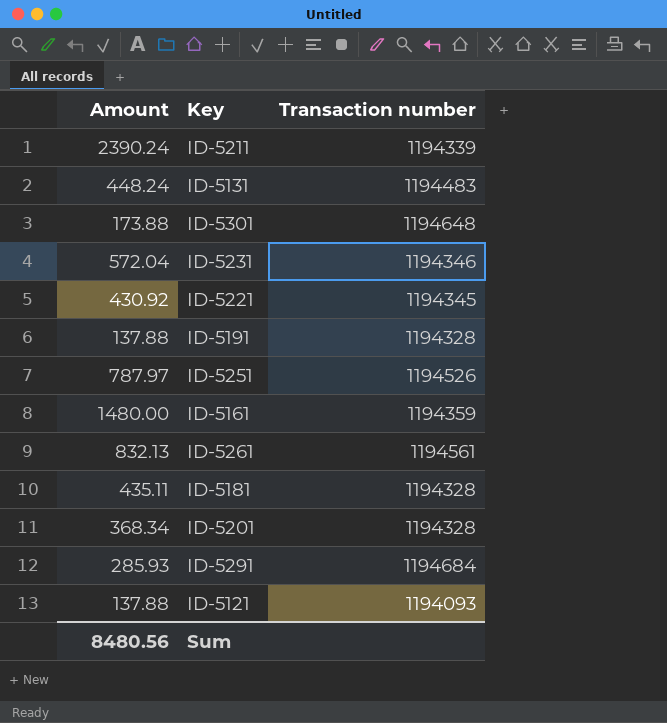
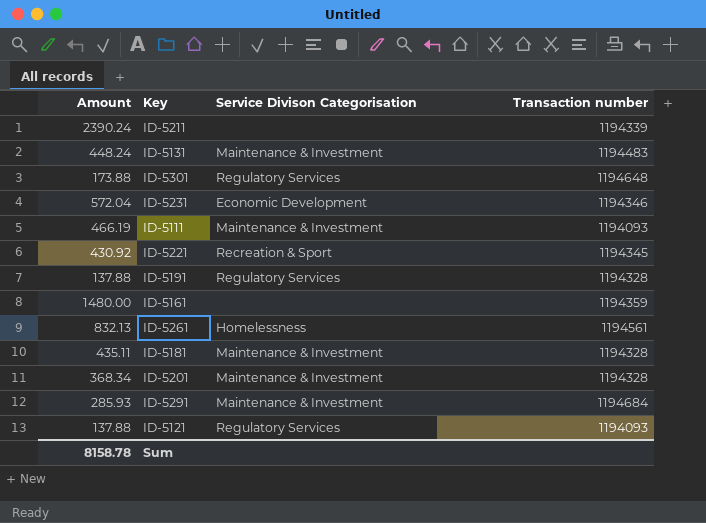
column Service Divison Categorisation | position: none -> 3
row ID-5251: 787.97 | 1194526 -> none
row ID-5111: none -> 466.19 | Maintenance & Investment | 1194093
Sum | Amount: 8480.56 -> 8158.78

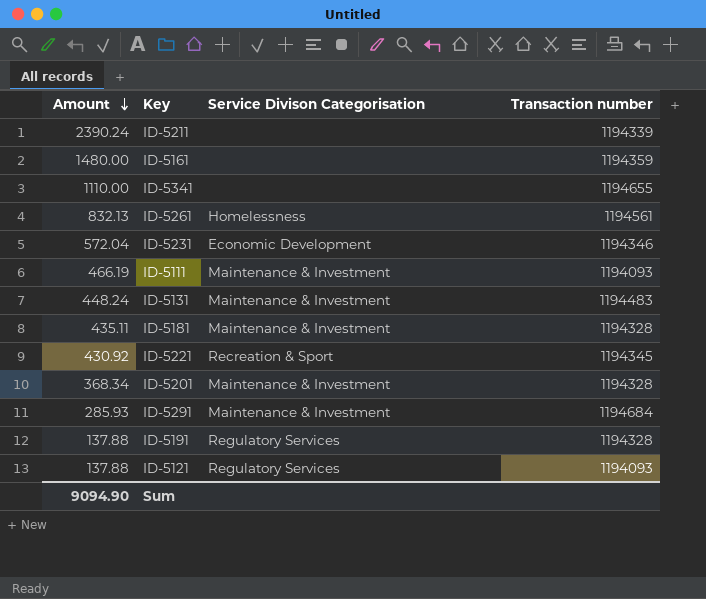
row order: none -> Amount descending
row ID-5301: 173.88 | Regulatory Services | 1194648 -> none
row ID-5341: none -> 1110.00 | none | 1194655
Sum | Amount: 8158.78 -> 9094.90

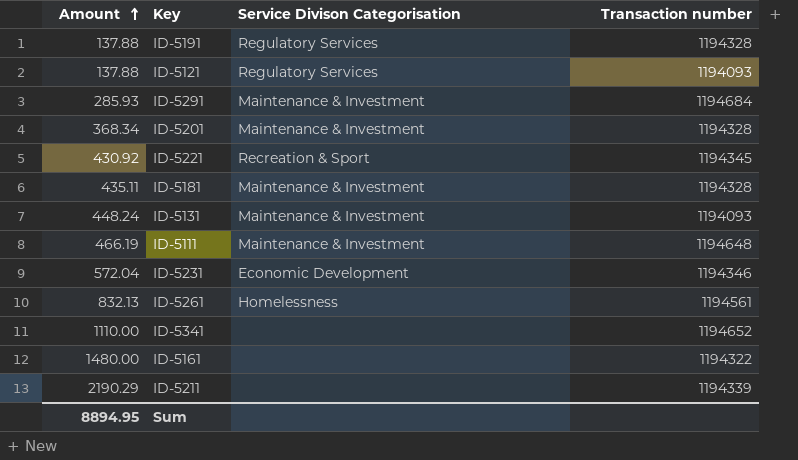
row order: Amount descending -> Amount ascending
ID-5131 | Transaction number: 1194483 -> 1194093
ID-5111 | Transaction number: 1194093 -> 1194648
ID-5341 | Transaction number: 1194655 -> 1194652
ID-5161 | Transaction number: 1194359 -> 1194322
ID-5211 | Amount: 2390.24 -> 2190.29
Sum | Amount: 9094.90 -> 8894.95

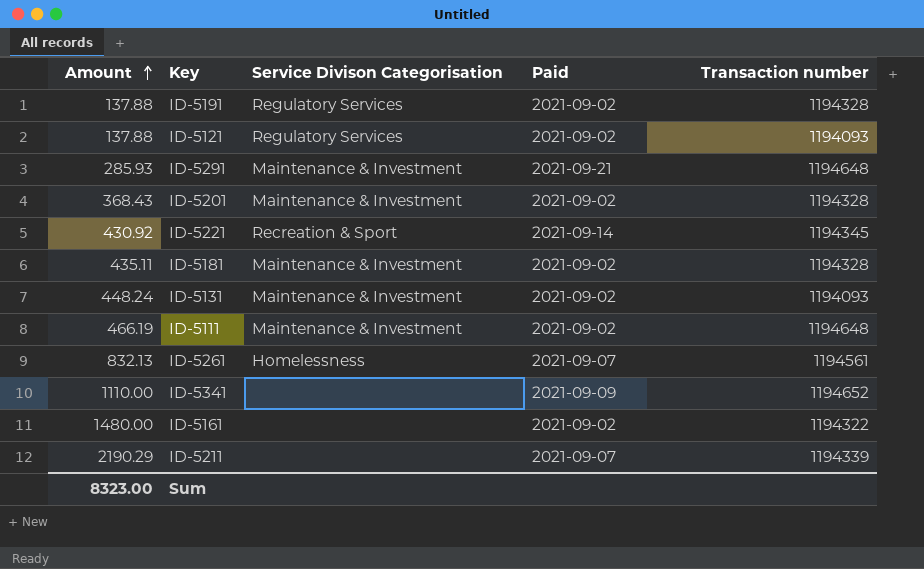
column Paid | position: none -> 4
row ID-5231: 572.04 | Economic Development | 1194346 -> none
ID-5291 | Transaction number: 1194684 -> 1194648
ID-5201 | Amount: 368.34 -> 368.43
Sum | Amount: 8894.95 -> 8323.00

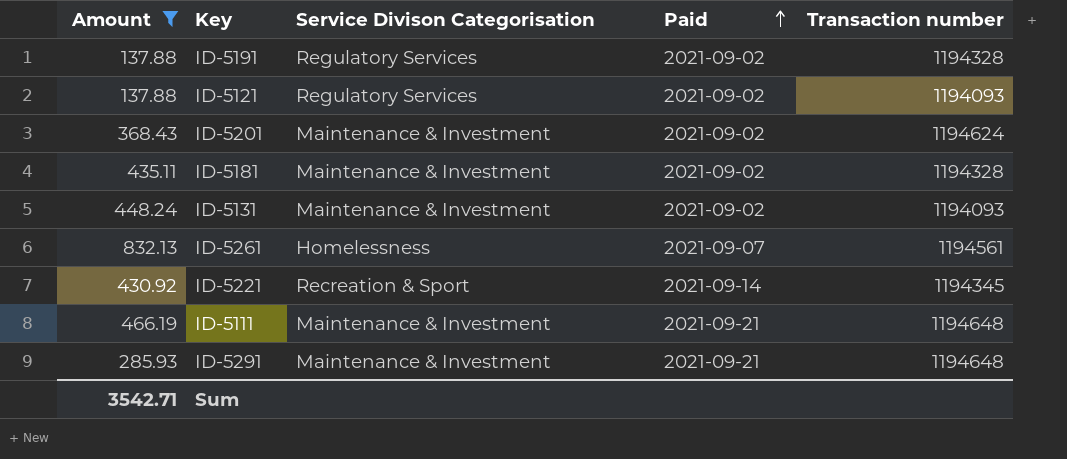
filter: none -> Amount <= 832.13
row order: Amount ascending -> Paid ascending
ID-5201 | Transaction number: 1194328 -> 1194624
ID-5111 | Paid: 2021-09-02 -> 2021-09-21
Sum | Amount: 8323.00 -> 3542.71

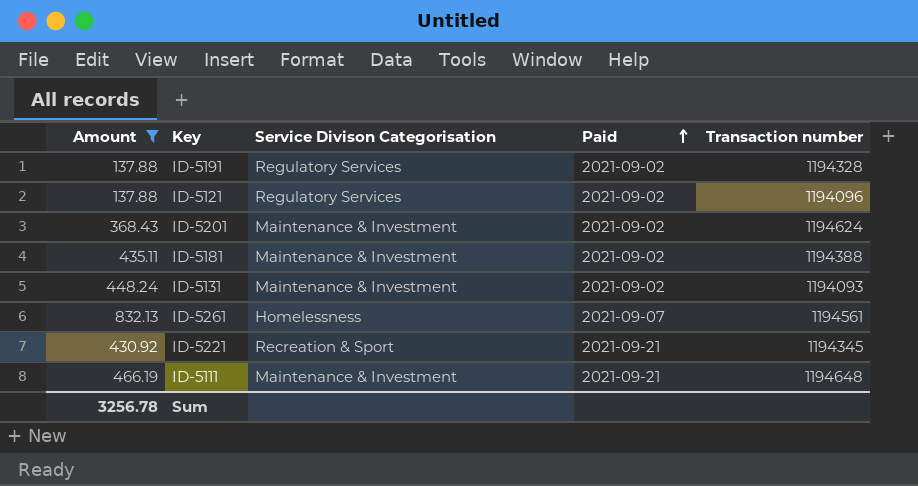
row ID-5291: 285.93 | Maintenance & Investment | 2021-09-21 | 1194648 -> none
ID-5121 | Transaction number: 1194093 -> 1194096
ID-5181 | Transaction number: 1194328 -> 1194388
ID-5221 | Paid: 2021-09-14 -> 2021-09-21
Sum | Amount: 3542.71 -> 3256.78

